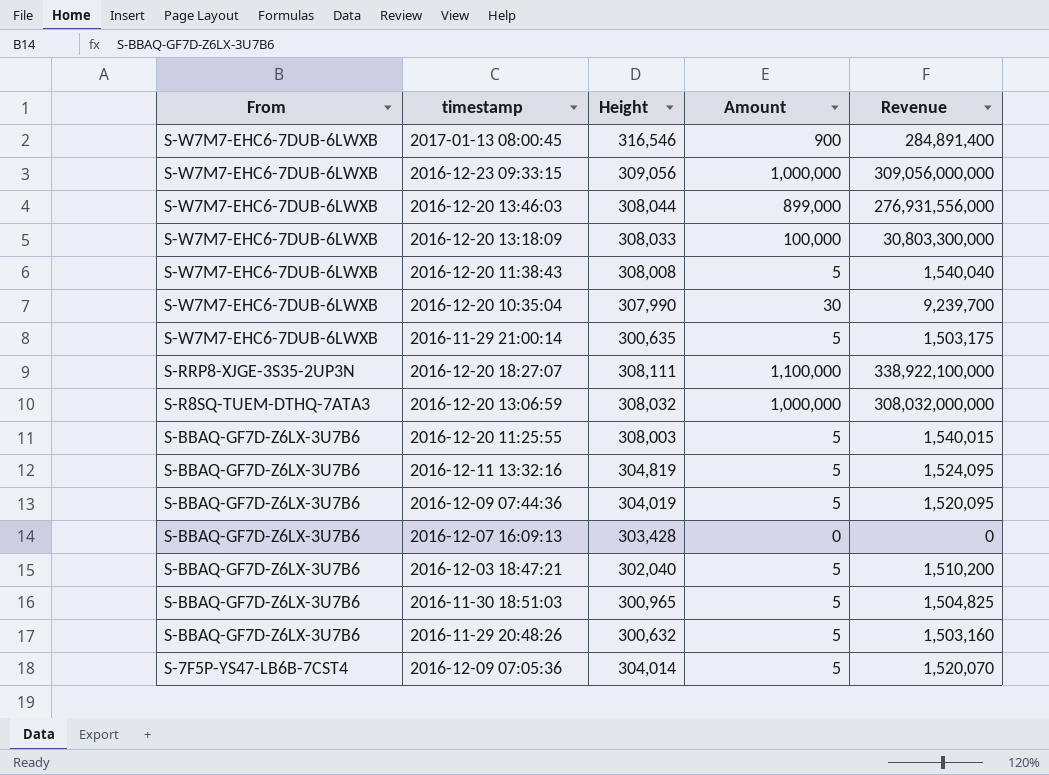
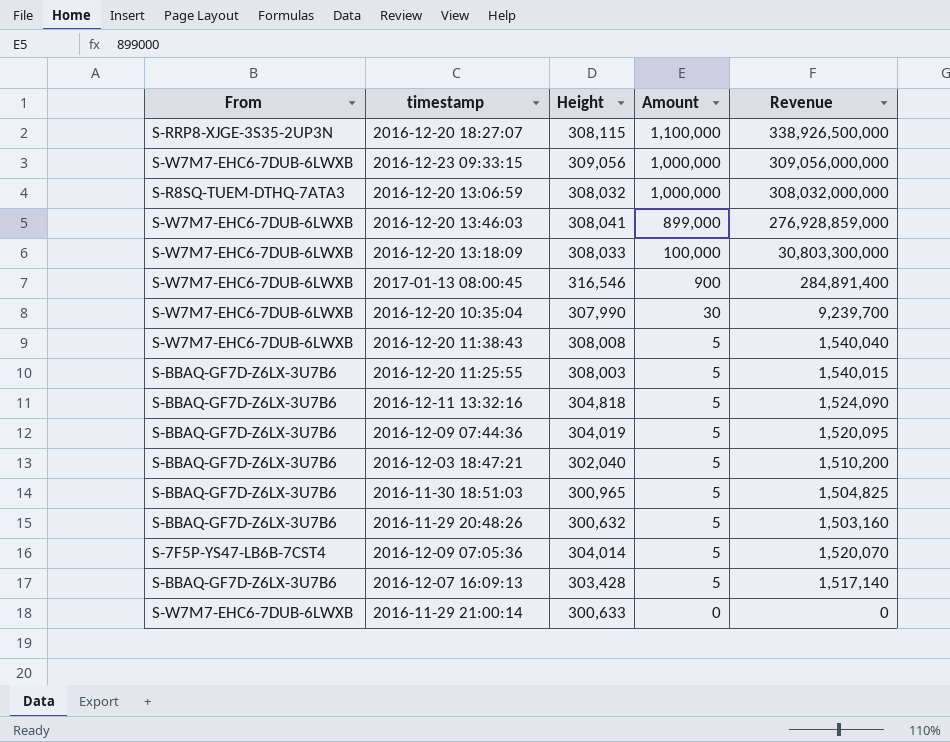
row order: From descending -> Amount descending
2016-12-20 18:27:07 | Height: 308,111 -> 308,115
2016-12-20 18:27:07 | Revenue: 338,922,100,000 -> 338,926,500,000
2016-12-20 13:46:03 | Height: 308,044 -> 308,041
2016-12-20 13:46:03 | Revenue: 276,931,556,000 -> 276,928,859,000
2016-12-11 13:32:16 | Height: 304,819 -> 304,818
2016-12-11 13:32:16 | Revenue: 1,524,095 -> 1,524,090
2016-12-07 16:09:13 | Amount: 0 -> 5
2016-12-07 16:09:13 | Revenue: 0 -> 1,517,140
2016-11-29 21:00:14 | Height: 300,635 -> 300,633
2016-11-29 21:00:14 | Amount: 5 -> 0
2016-11-29 21:00:14 | Revenue: 1,503,175 -> 0

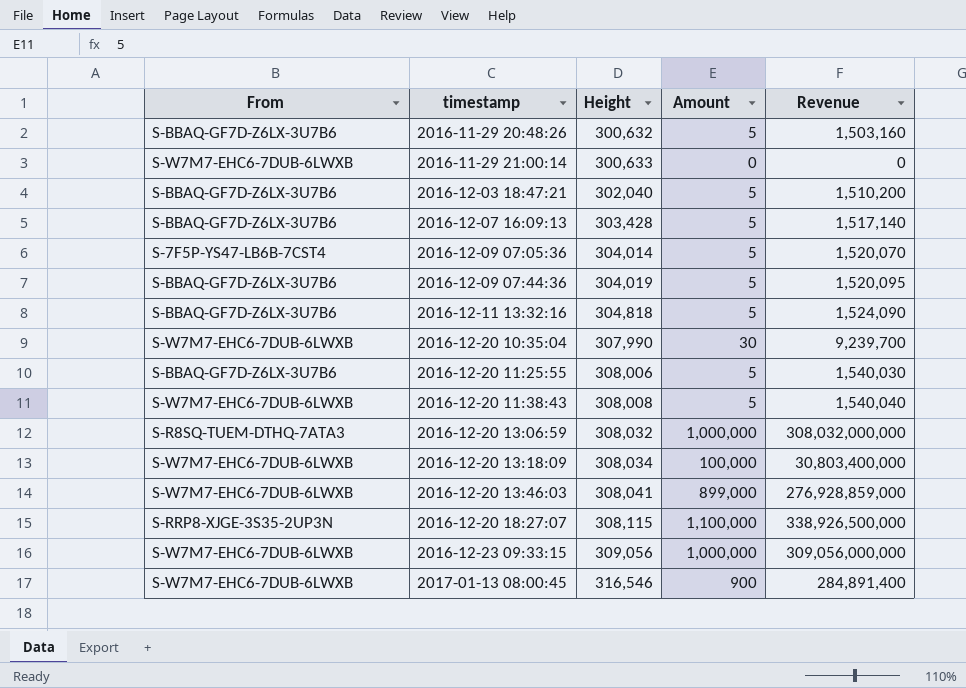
row order: Amount descending -> timestamp ascending
row 2016-11-30 18:51:03: S-BBAQ-GF7D-Z6LX-3U7B6 | 300,965 | 5 | 1,504,825 -> none
2016-12-20 11:25:55 | Height: 308,003 -> 308,006
2016-12-20 11:25:55 | Revenue: 1,540,015 -> 1,540,030
2016-12-20 13:18:09 | Height: 308,033 -> 308,034
2016-12-20 13:18:09 | Revenue: 30,803,300,000 -> 30,803,400,000

